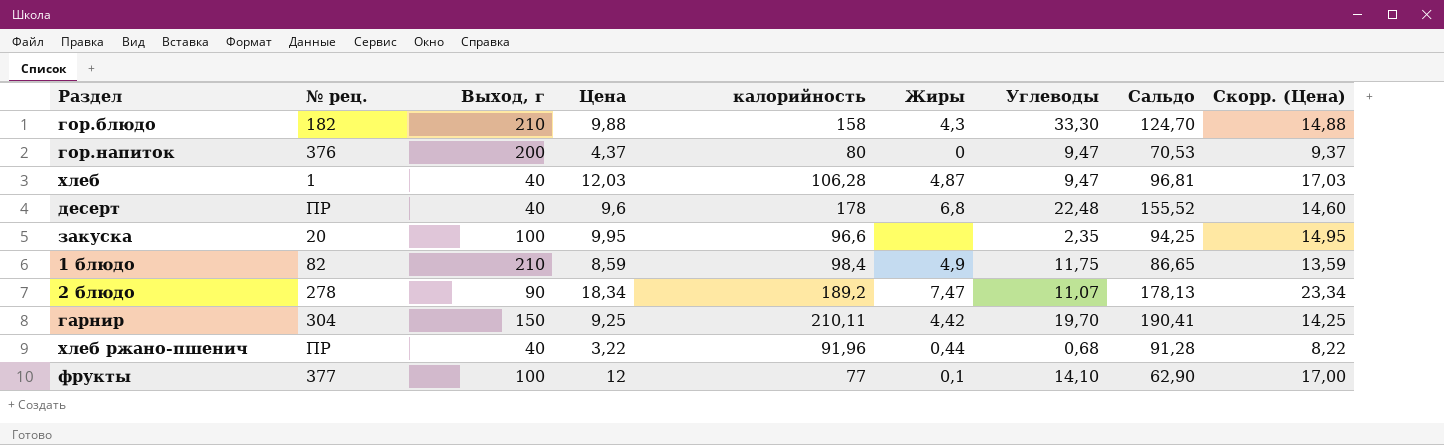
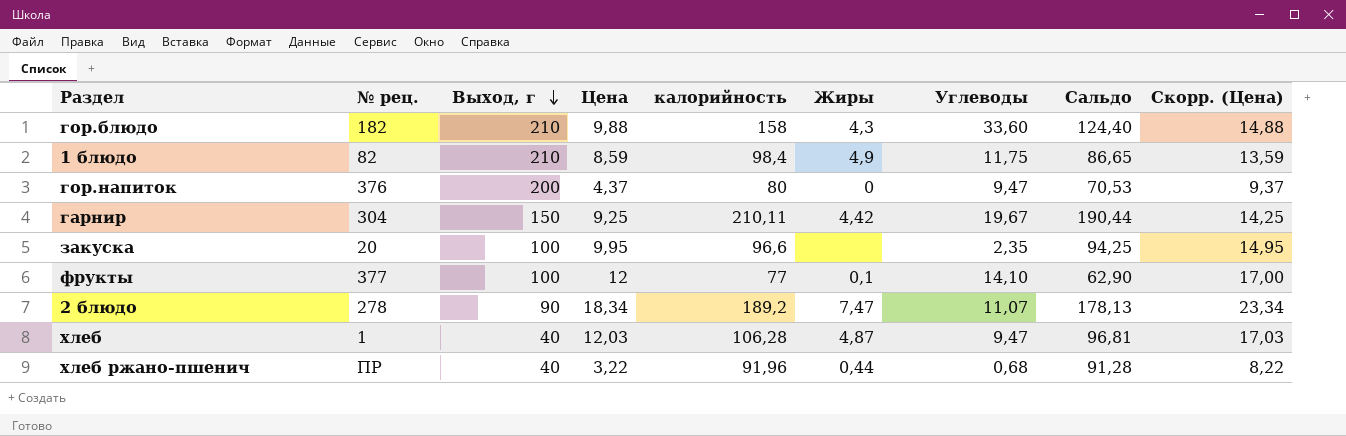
row order: none -> Выход, г descending
row десерт: ПР | 40 | 9,6 | 178 | 6,8 | 22,48 | 155,52 | 14,60 -> none
гор.блюдо | Углеводы: 33,30 -> 33,60
гор.блюдо | Сальдо: 124,70 -> 124,40
гарнир | Углеводы: 19,70 -> 19,67
гарнир | Сальдо: 190,41 -> 190,44

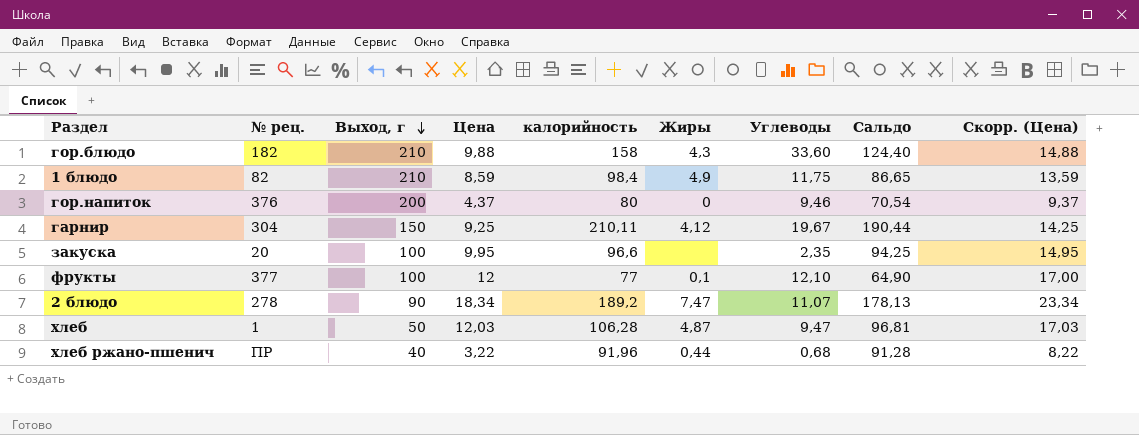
гор.напиток | Углеводы: 9,47 -> 9,46
гор.напиток | Сальдо: 70,53 -> 70,54
гарнир | Жиры: 4,42 -> 4,12
фрукты | Углеводы: 14,10 -> 12,10
фрукты | Сальдо: 62,90 -> 64,90
хлеб | Выход, г: 40 -> 50

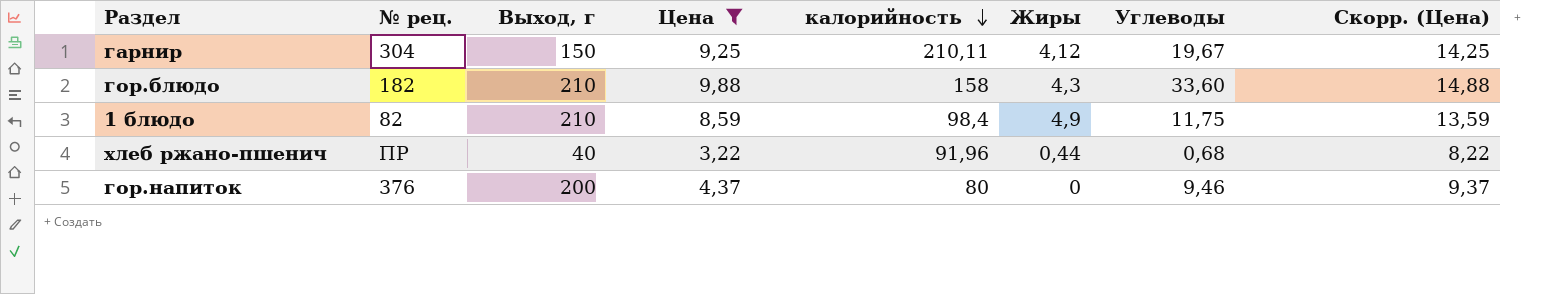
filter: none -> Цена <= 9,88
row order: Выход, г descending -> калорийность descending
column Сальдо | formula: [калорийность] - [Углеводы] -> none

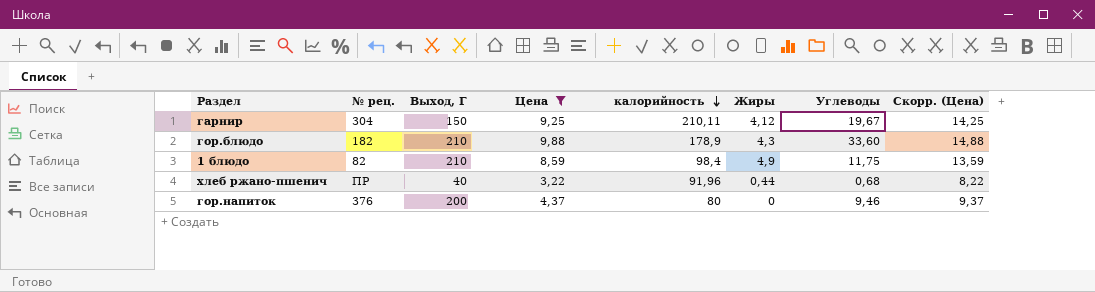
column name: Выход, г -> Выход, Г
гор.блюдо | калорийность: 158 -> 178,9

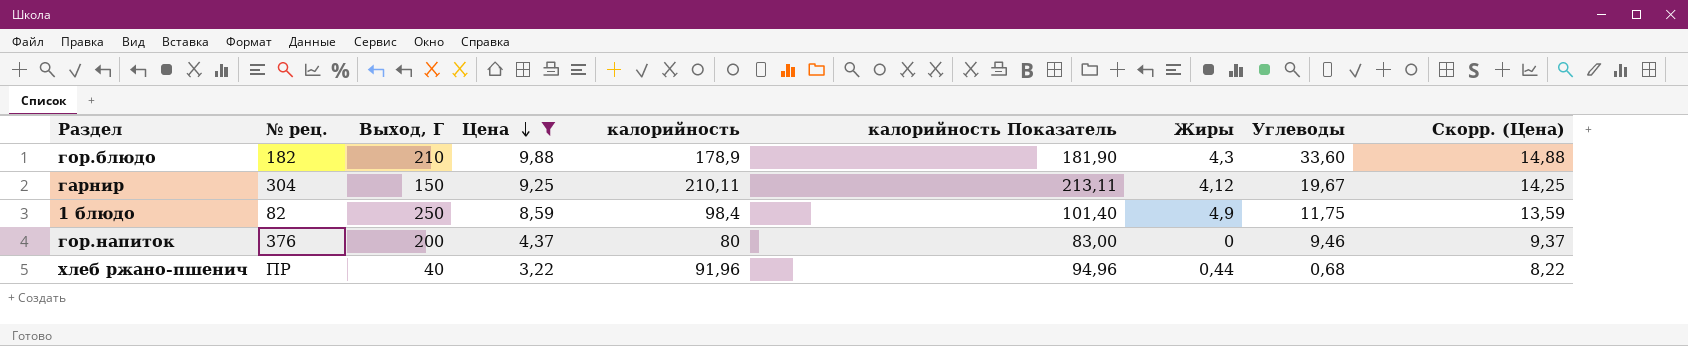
row order: калорийность descending -> Цена descending
column калорийность Показатель | formula: none -> [калорийность] + 3
1 блюдо | Выход, Г: 210 -> 250

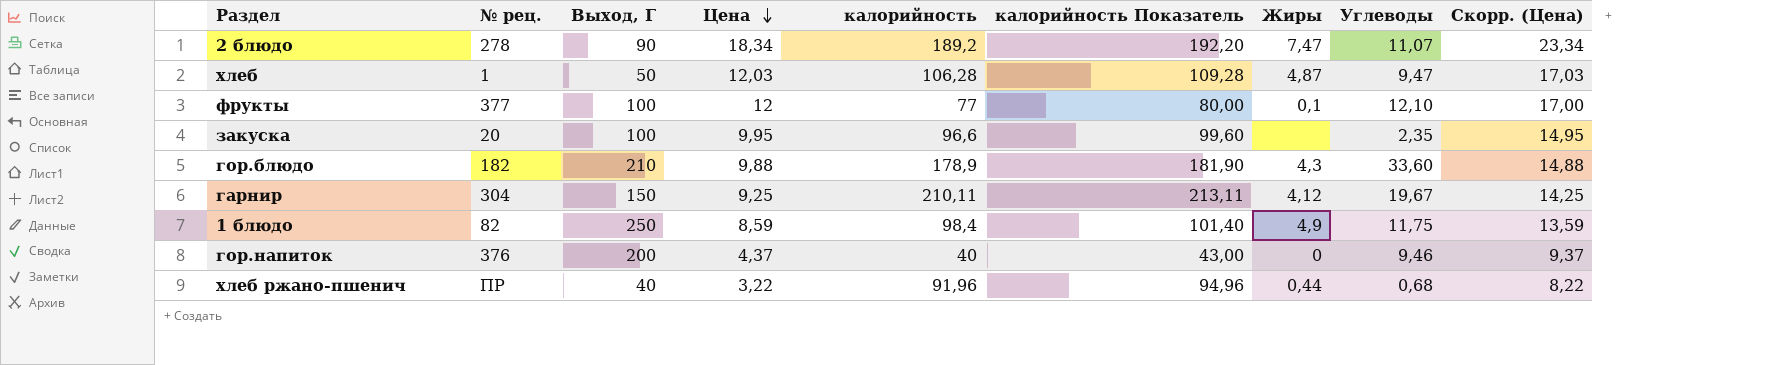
filter: Цена <= 9,88 -> none
гор.напиток | калорийность: 80 -> 40
гор.напиток | калорийность Показатель: 83,00 -> 43,00

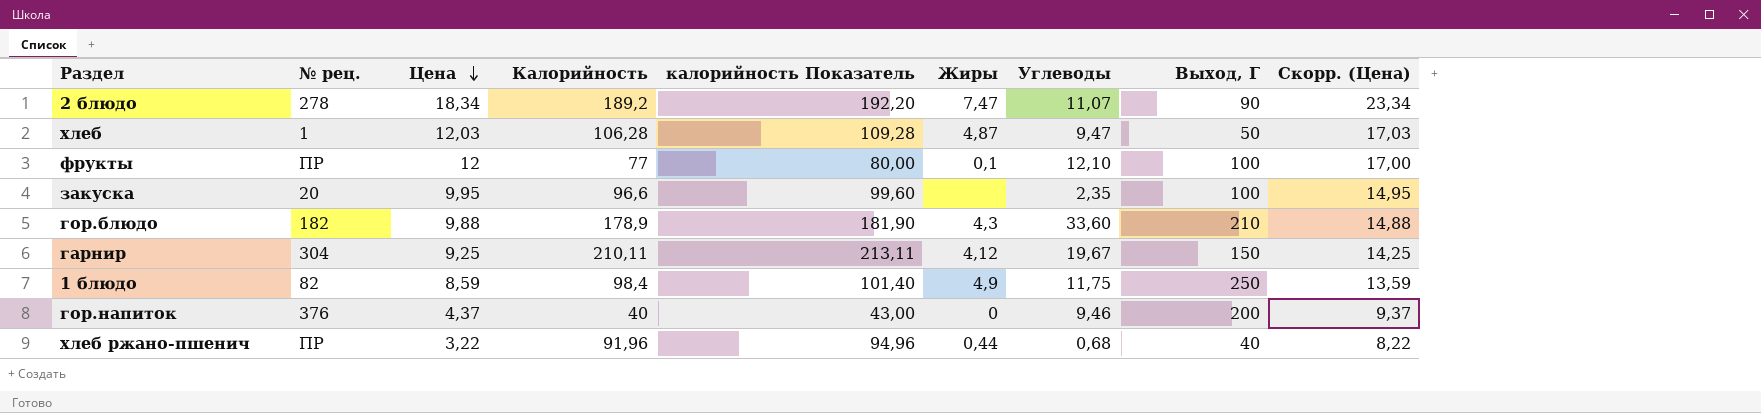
column name: калорийность -> Калорийность
column Выход, Г | position: 3 -> 8
фрукты | № рец.: 377 -> ПР

